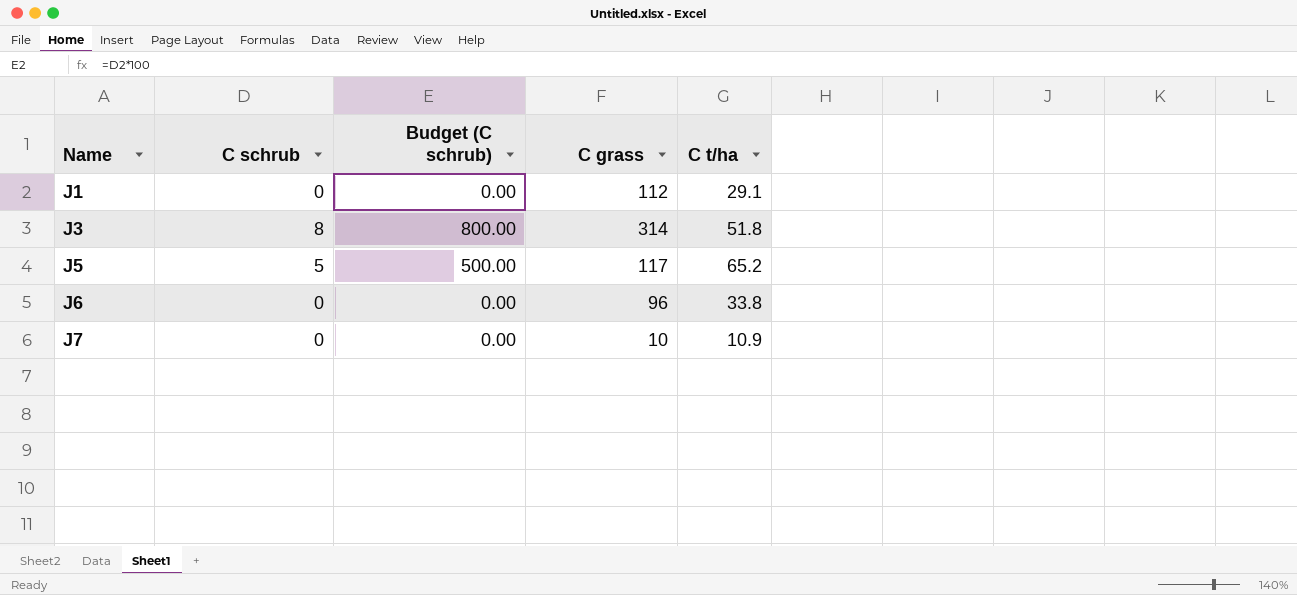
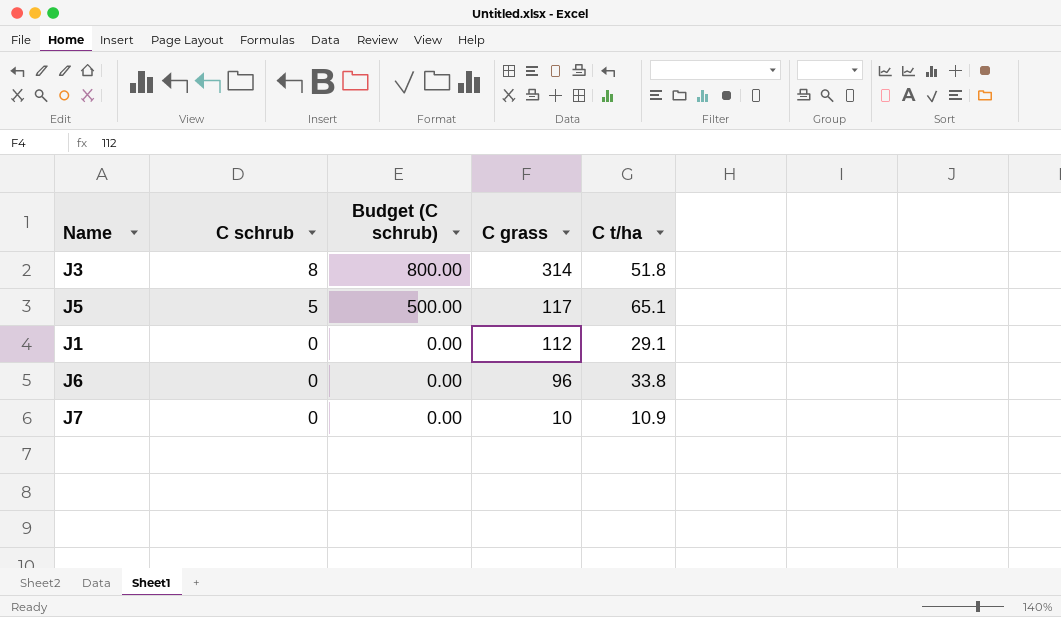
row order: Name ascending -> C schrub descending
J5 | C t/ha: 65.2 -> 65.1

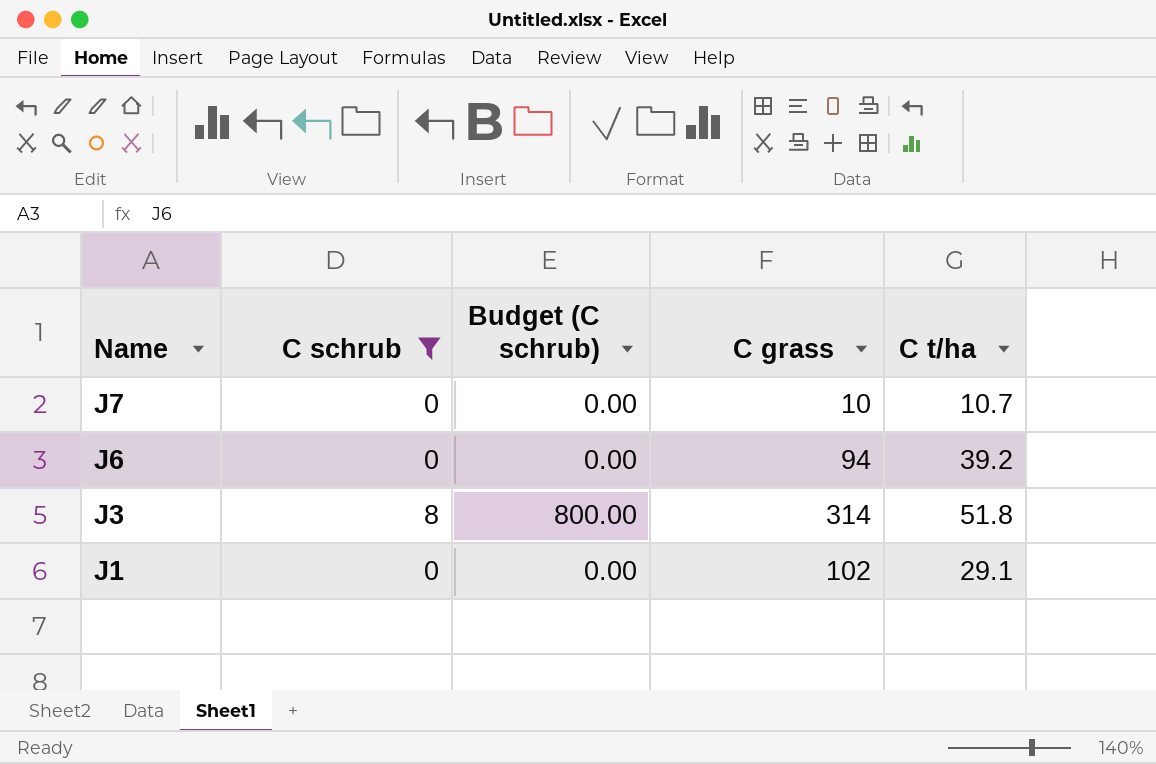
filter: none -> C schrub != 5
row order: C schrub descending -> Name descending
J7 | C t/ha: 10.9 -> 10.7
J6 | C grass: 96 -> 94
J6 | C t/ha: 33.8 -> 39.2
J1 | C grass: 112 -> 102

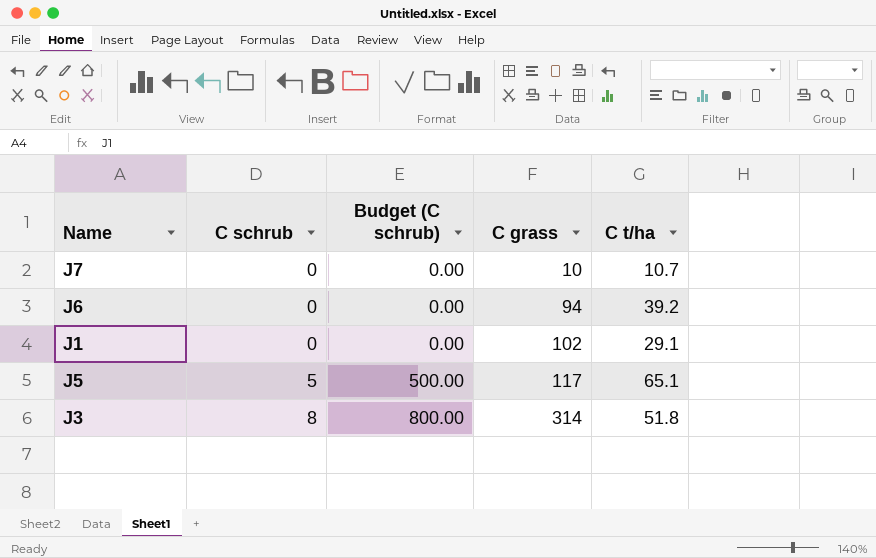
filter: C schrub != 5 -> none
row order: Name descending -> C schrub ascending

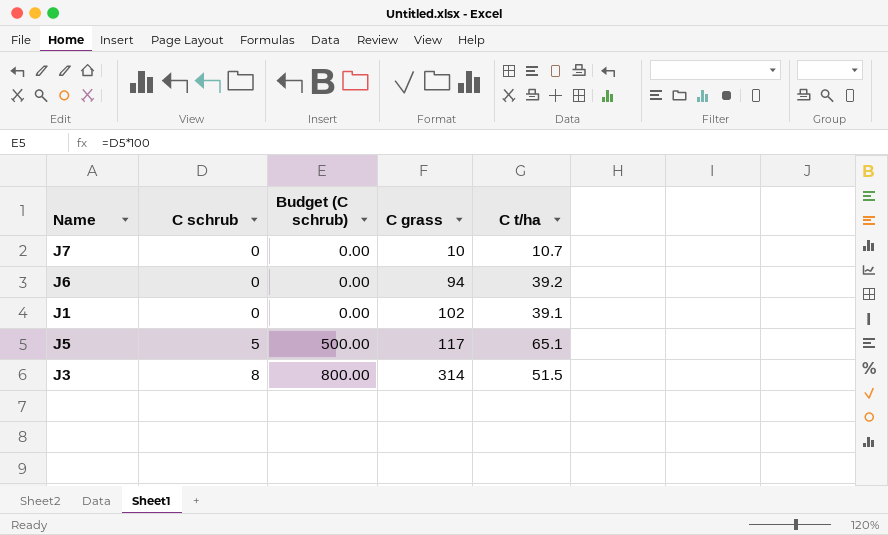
J1 | C t/ha: 29.1 -> 39.1
J3 | C t/ha: 51.8 -> 51.5

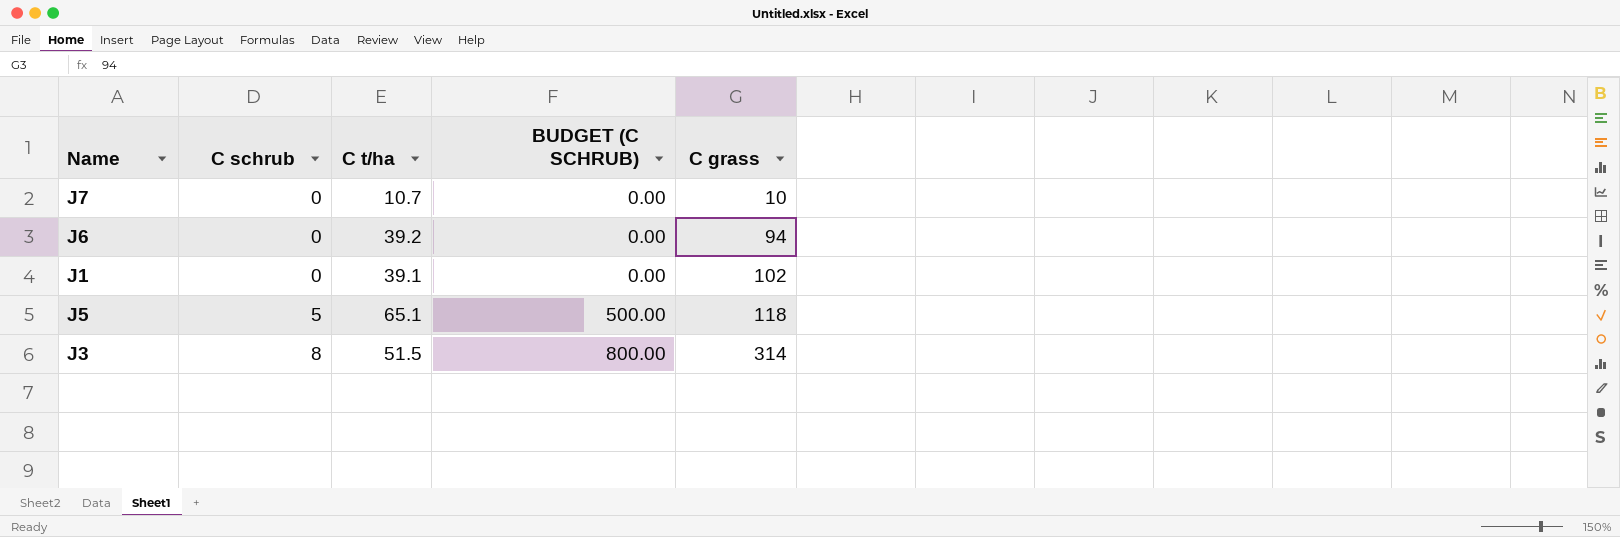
column C t/ha | position: 5 -> 3
column name: Budget (C schrub) -> BUDGET (C SCHRUB)
J5 | C grass: 117 -> 118

